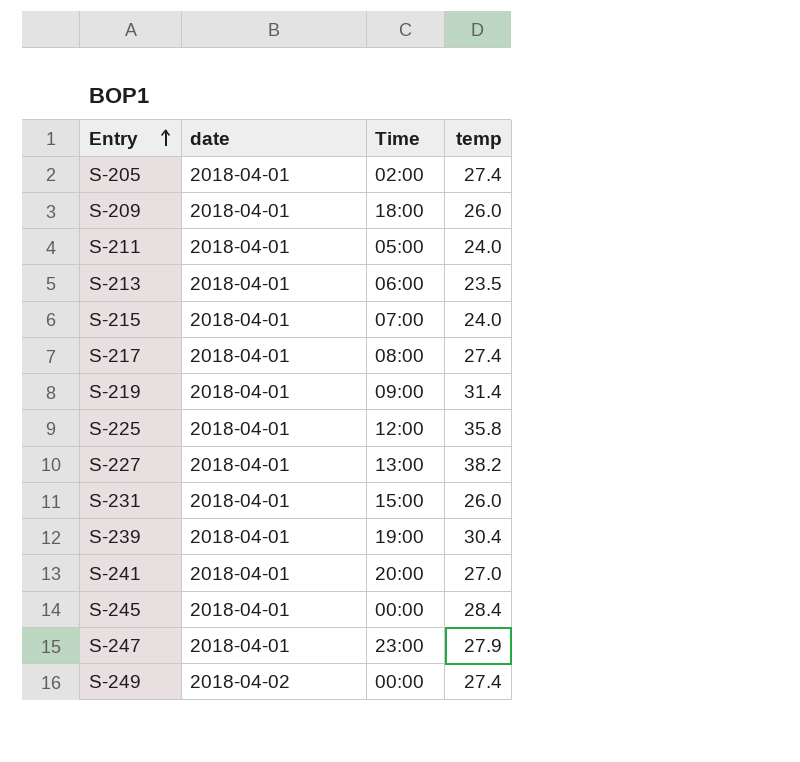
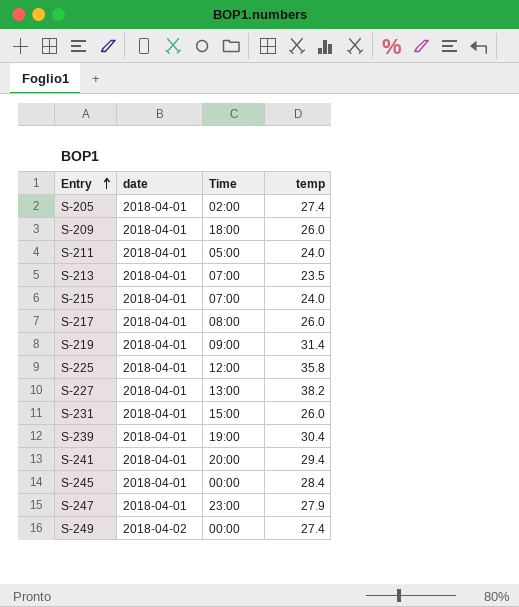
S-213 | Time: 06:00 -> 07:00
S-217 | temp: 27.4 -> 26.0
S-241 | temp: 27.0 -> 29.4

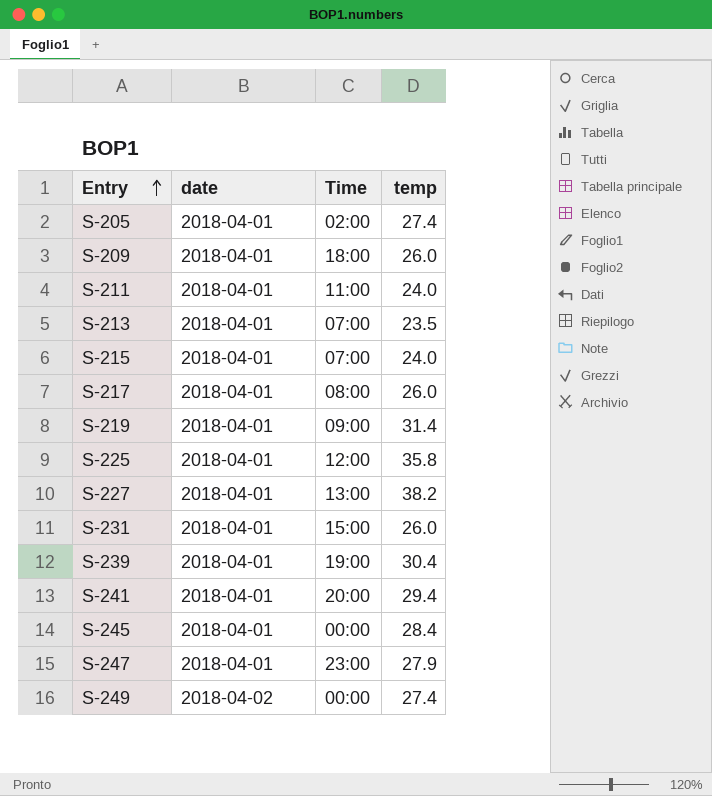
S-211 | Time: 05:00 -> 11:00

